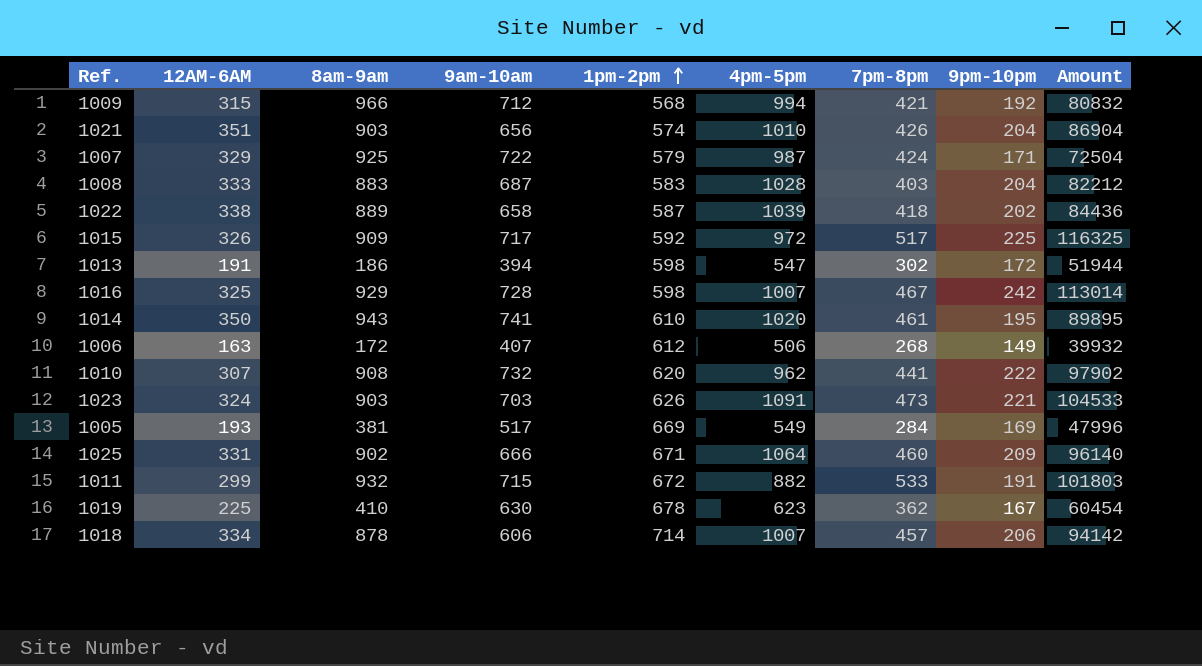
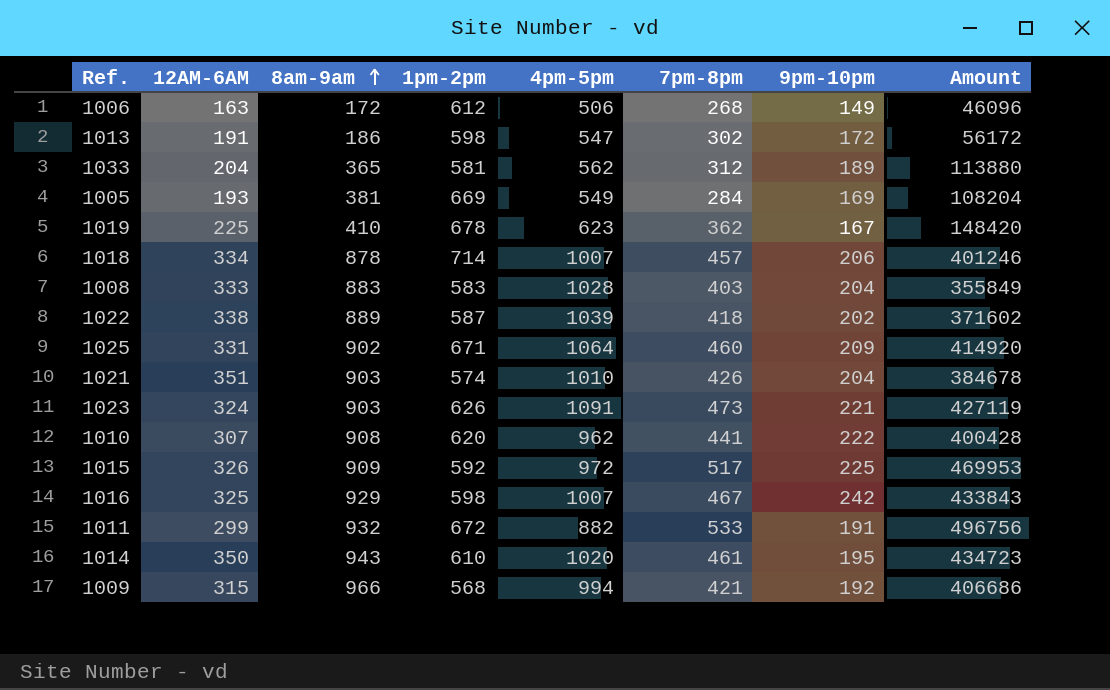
row order: 1pm-2pm ascending -> 8am-9am ascending
column 9am-10am | position: 4 -> none
column Amount | formula: [7pm-8pm] * [9pm-10pm] -> [8am-9am] * [7pm-8pm]
row 1007: 329 | 925 | 722 | 579 | 987 | 424 | 171 | 72504 -> none
row 1033: none -> 204 | 365 | 581 | 562 | 312 | 189 | 113880

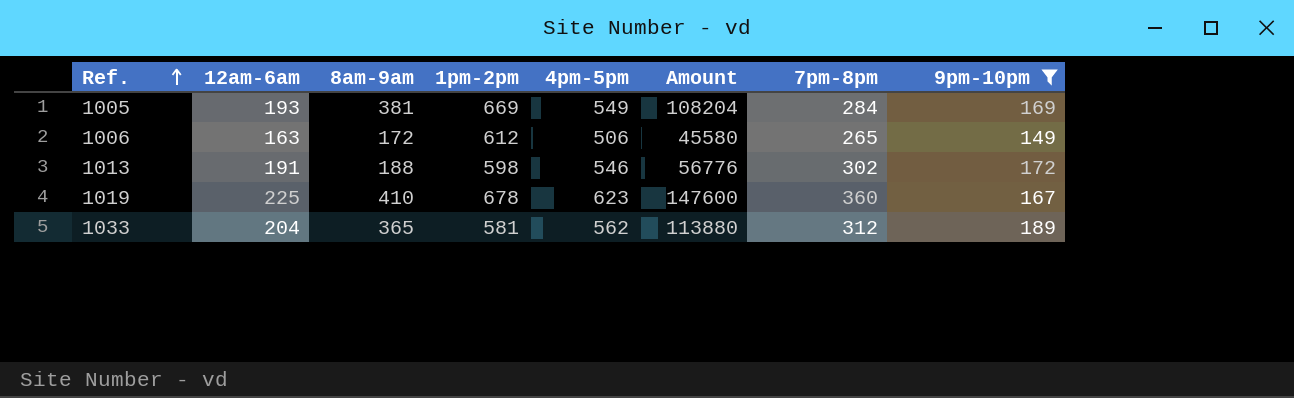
filter: none -> 9pm-10pm <= 189
row order: 8am-9am ascending -> Ref. ascending
column name: 12AM-6AM -> 12am-6am
column Amount | position: 8 -> 6
1006 | Amount: 46096 -> 45580
1006 | 7pm-8pm: 268 -> 265
1013 | 8am-9am: 186 -> 188
1013 | 4pm-5pm: 547 -> 546
1013 | Amount: 56172 -> 56776
1019 | Amount: 148420 -> 147600
1019 | 7pm-8pm: 362 -> 360

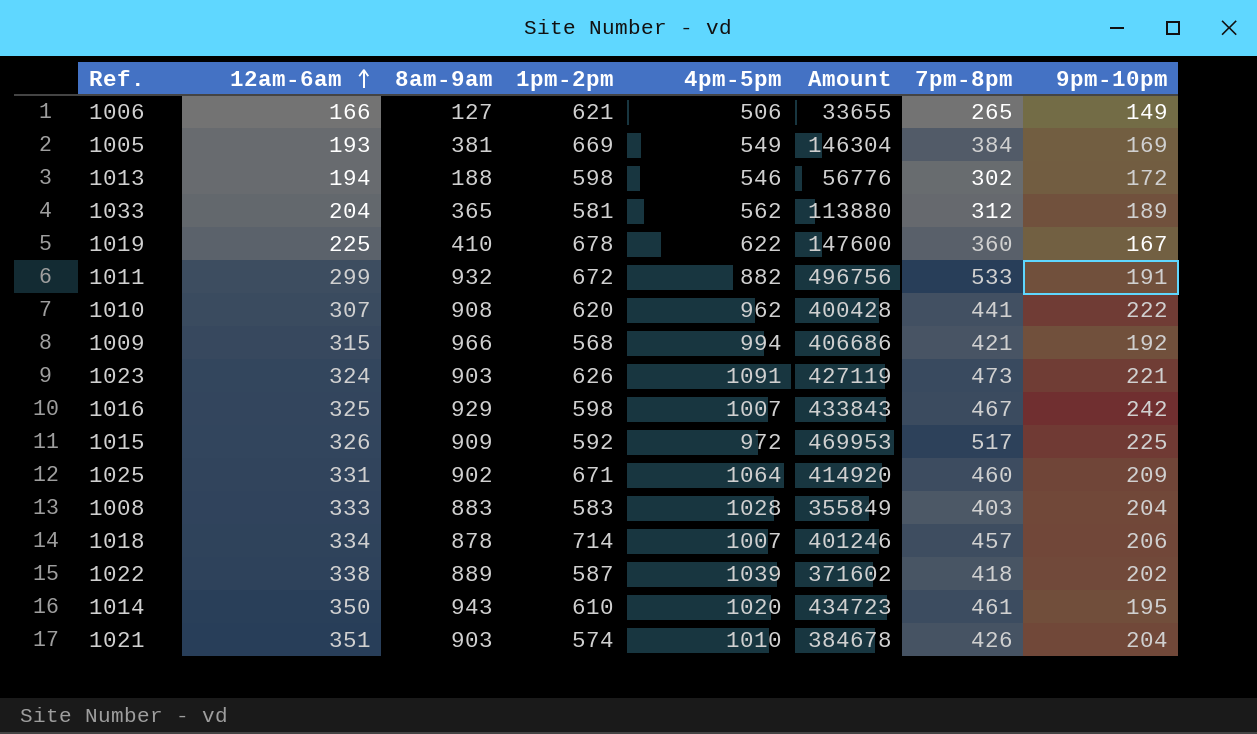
filter: 9pm-10pm <= 189 -> none
row order: Ref. ascending -> 12am-6am ascending
1006 | 12am-6am: 163 -> 166
1006 | 8am-9am: 172 -> 127
1006 | 1pm-2pm: 612 -> 621
1006 | Amount: 45580 -> 33655
1005 | Amount: 108204 -> 146304
1005 | 7pm-8pm: 284 -> 384
1013 | 12am-6am: 191 -> 194
1019 | 4pm-5pm: 623 -> 622

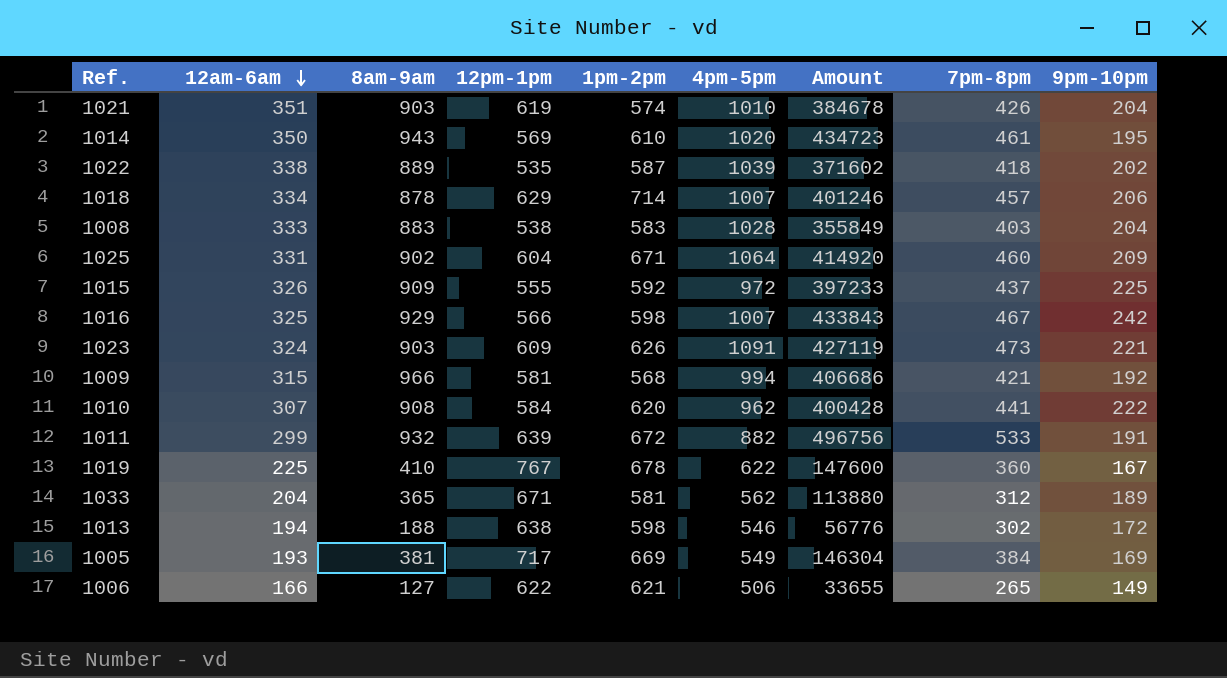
row order: 12am-6am ascending -> 12am-6am descending
column 12pm-1pm | position: none -> 4
1015 | Amount: 469953 -> 397233
1015 | 7pm-8pm: 517 -> 437

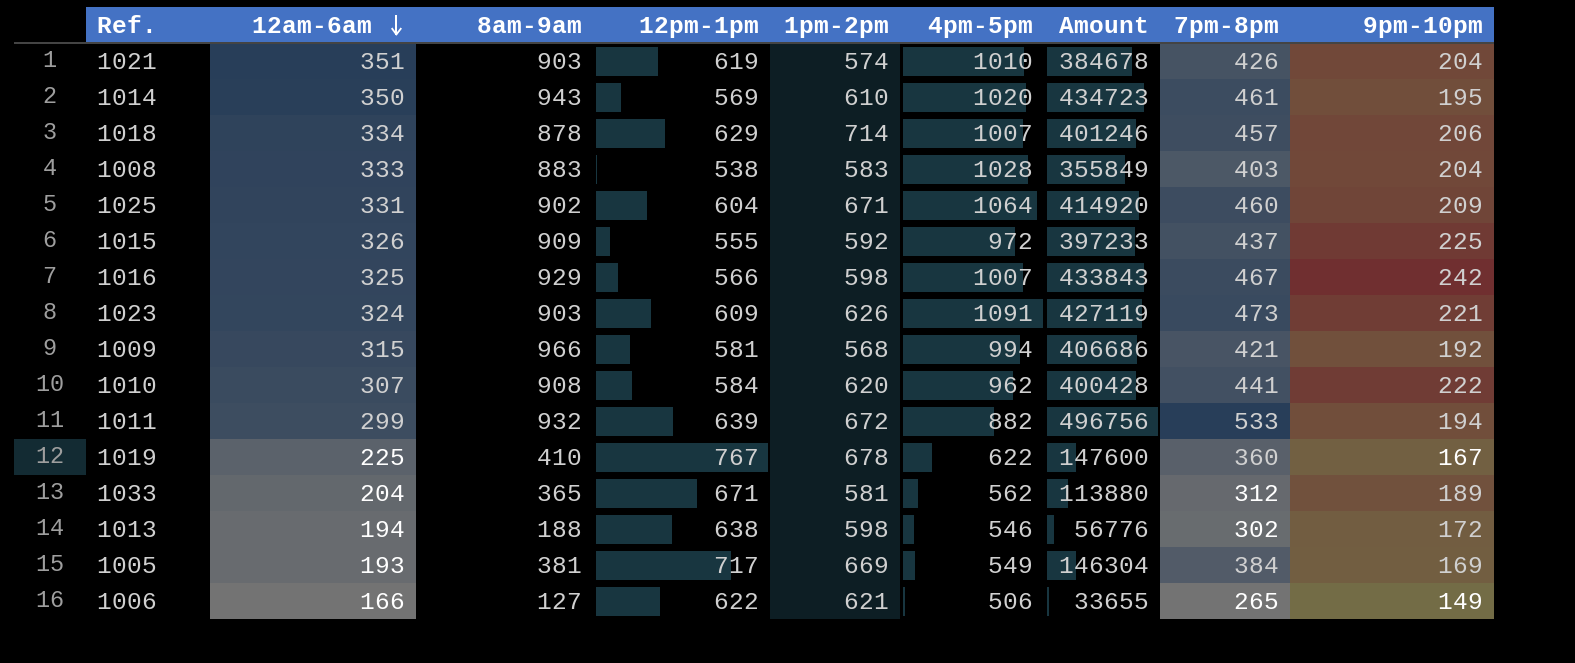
row 1022: 338 | 889 | 535 | 587 | 1039 | 371602 | 418 | 202 -> none
1011 | 9pm-10pm: 191 -> 194

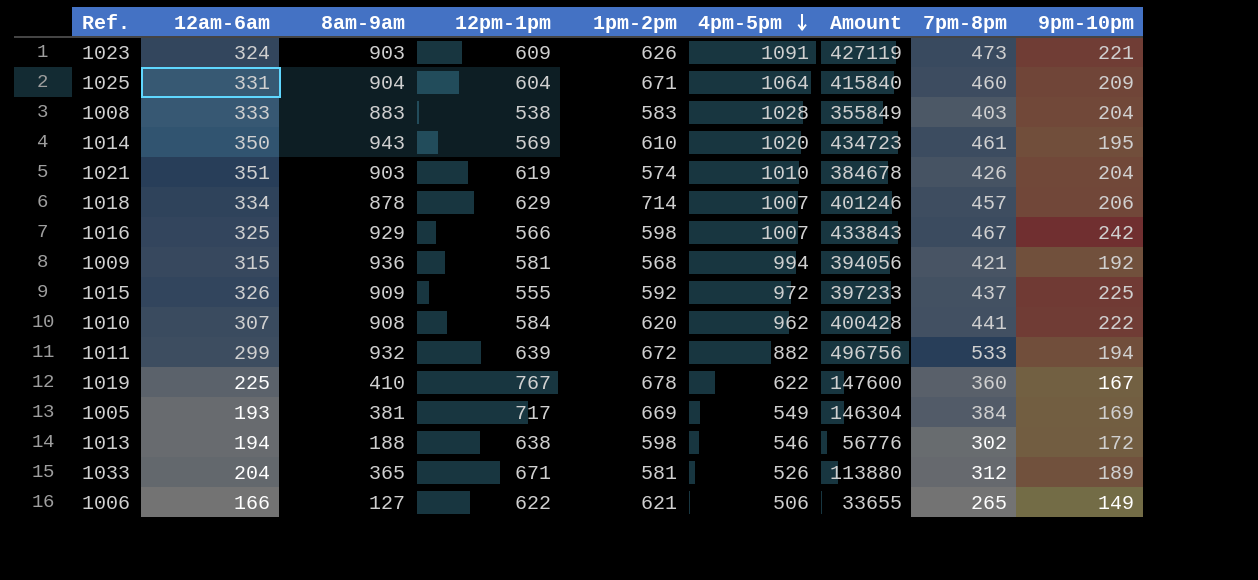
row order: 12am-6am descending -> 4pm-5pm descending
1025 | 8am-9am: 902 -> 904
1025 | Amount: 414920 -> 415840
1009 | 8am-9am: 966 -> 936
1009 | Amount: 406686 -> 394056
1033 | 4pm-5pm: 562 -> 526

